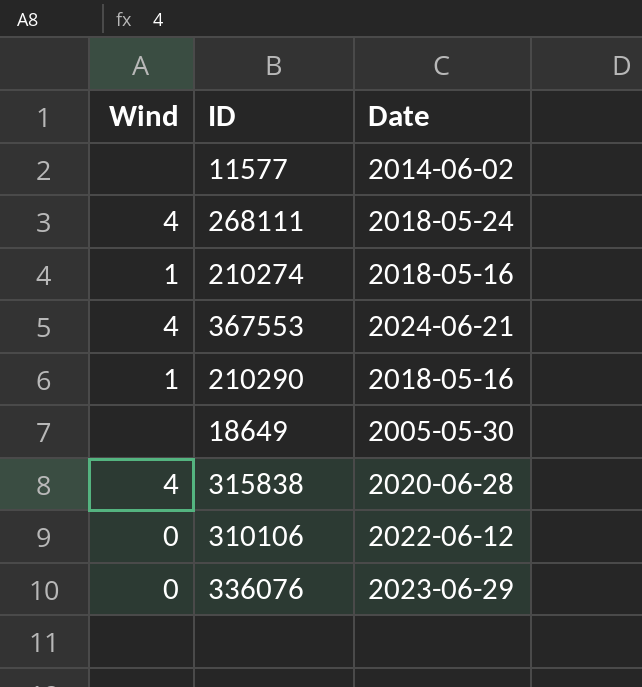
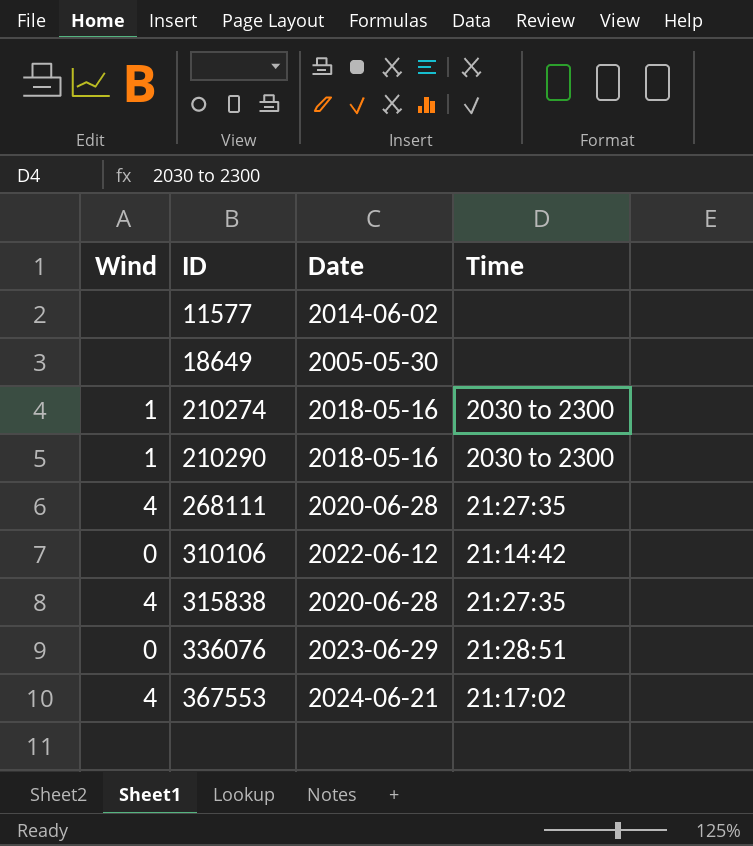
row order: none -> ID ascending
column Time | position: none -> 4
268111 | Date: 2018-05-24 -> 2020-06-28

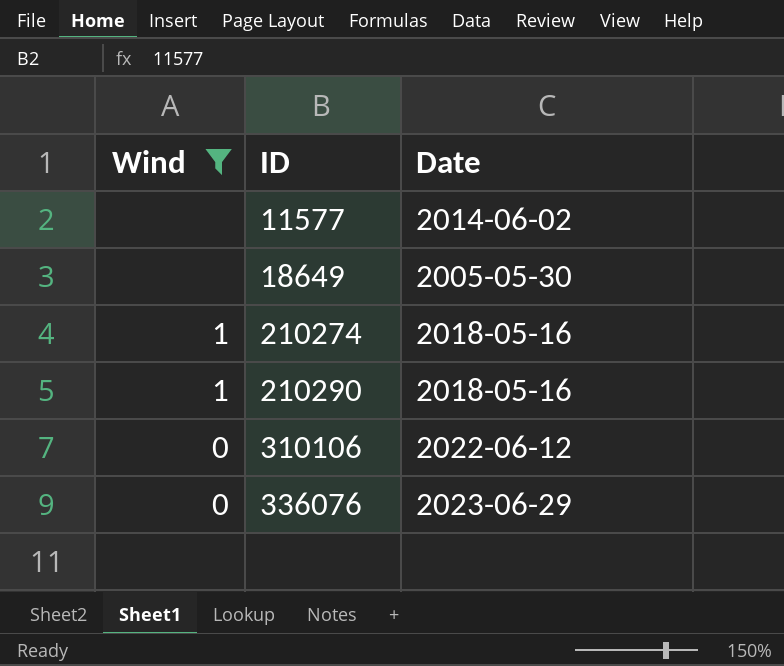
filter: none -> Wind != 4
column Time | position: 4 -> none

